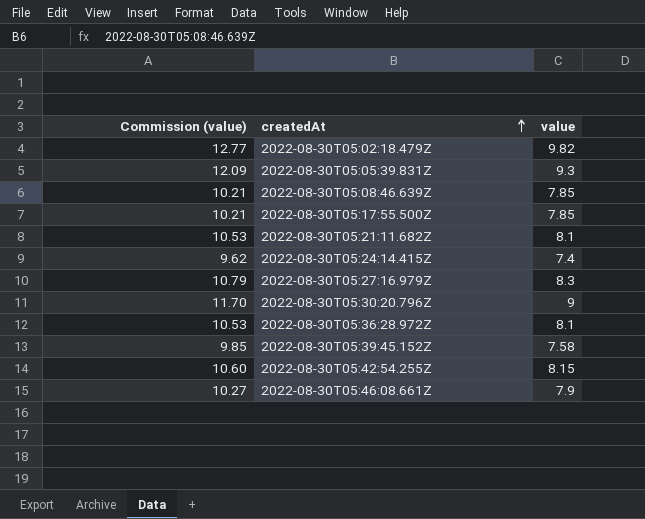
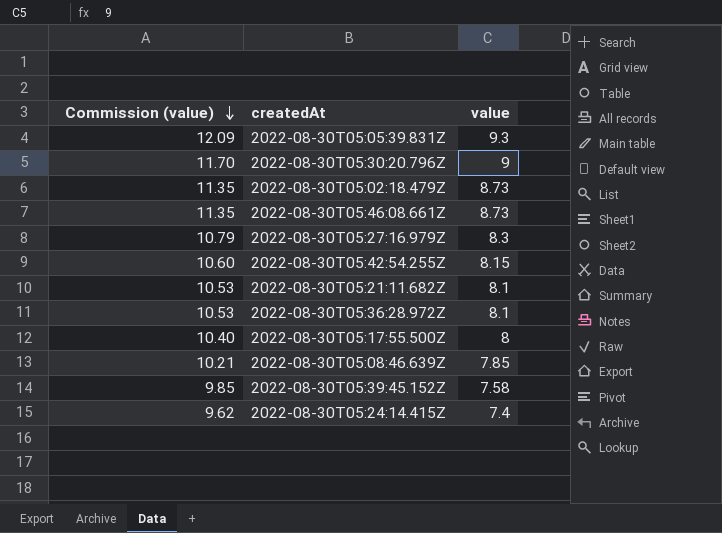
row order: createdAt ascending -> Commission (value) descending
2022-08-30T05:02:18.479Z | Commission (value): 12.77 -> 11.35
2022-08-30T05:02:18.479Z | value: 9.82 -> 8.73
2022-08-30T05:46:08.661Z | Commission (value): 10.27 -> 11.35
2022-08-30T05:46:08.661Z | value: 7.9 -> 8.73
2022-08-30T05:17:55.500Z | Commission (value): 10.21 -> 10.40
2022-08-30T05:17:55.500Z | value: 7.85 -> 8

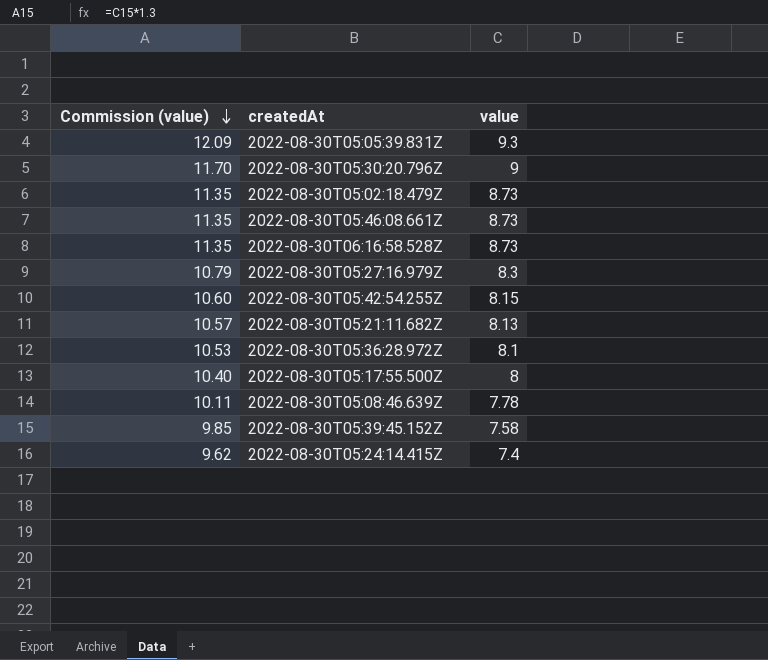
row 2022-08-30T06:16:58.528Z: none -> 11.35 | 8.73
2022-08-30T05:21:11.682Z | Commission (value): 10.53 -> 10.57
2022-08-30T05:21:11.682Z | value: 8.1 -> 8.13
2022-08-30T05:08:46.639Z | Commission (value): 10.21 -> 10.11
2022-08-30T05:08:46.639Z | value: 7.85 -> 7.78

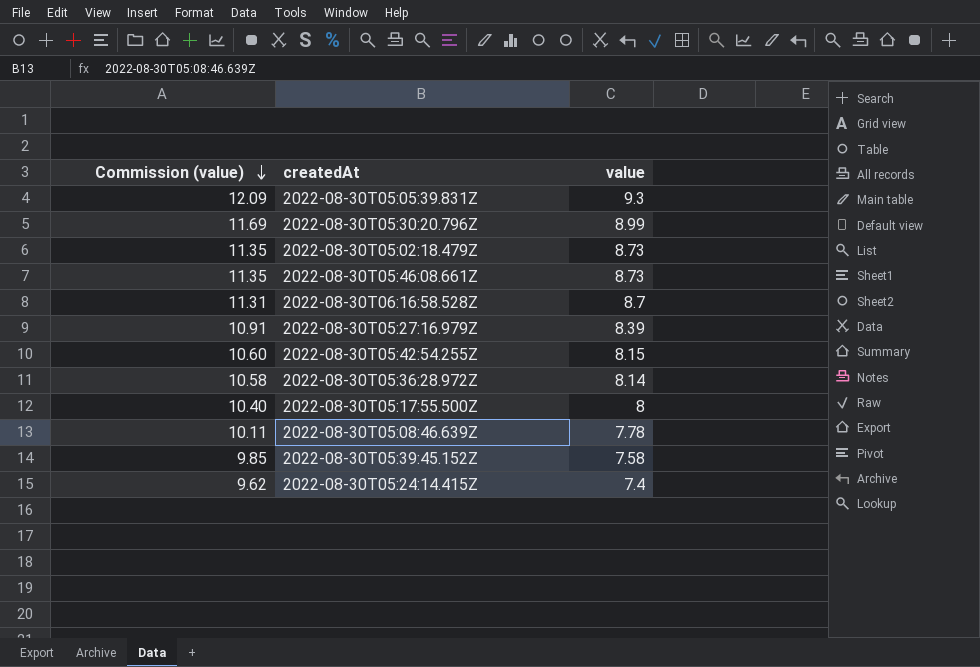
row 2022-08-30T05:21:11.682Z: 10.57 | 8.13 -> none
2022-08-30T05:30:20.796Z | Commission (value): 11.70 -> 11.69
2022-08-30T05:30:20.796Z | value: 9 -> 8.99
2022-08-30T06:16:58.528Z | Commission (value): 11.35 -> 11.31
2022-08-30T06:16:58.528Z | value: 8.73 -> 8.7
2022-08-30T05:27:16.979Z | Commission (value): 10.79 -> 10.91
2022-08-30T05:27:16.979Z | value: 8.3 -> 8.39
2022-08-30T05:36:28.972Z | Commission (value): 10.53 -> 10.58
2022-08-30T05:36:28.972Z | value: 8.1 -> 8.14

